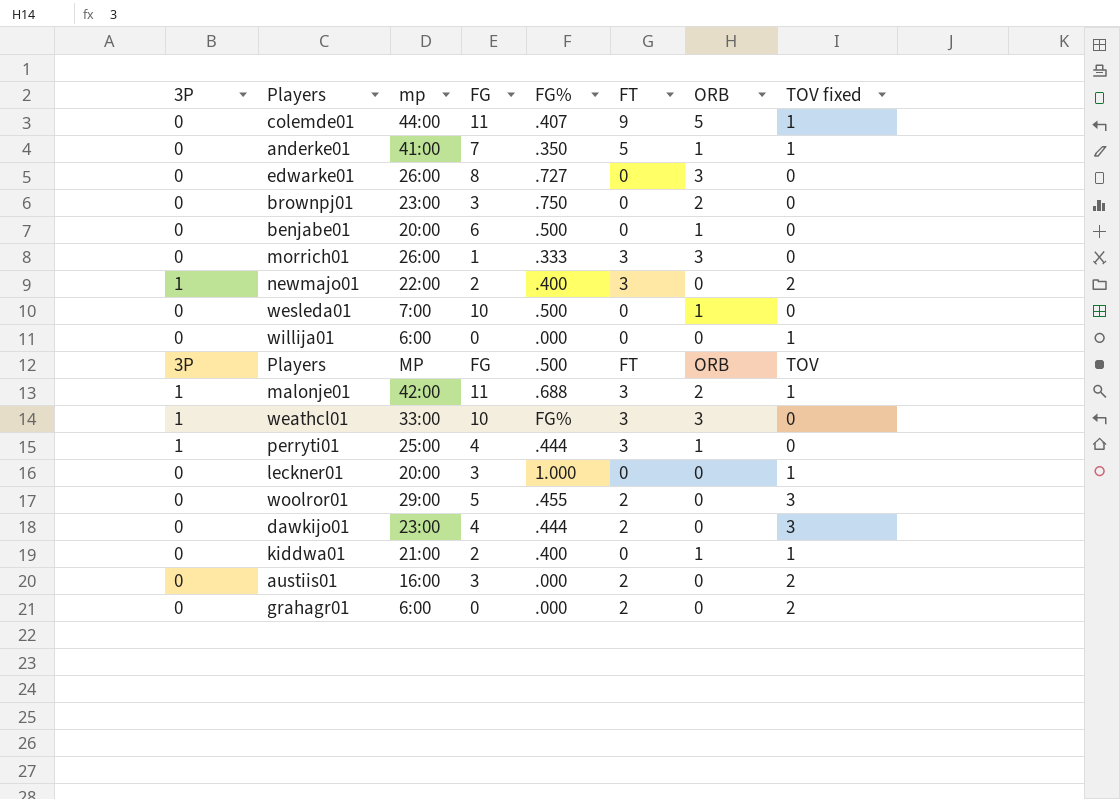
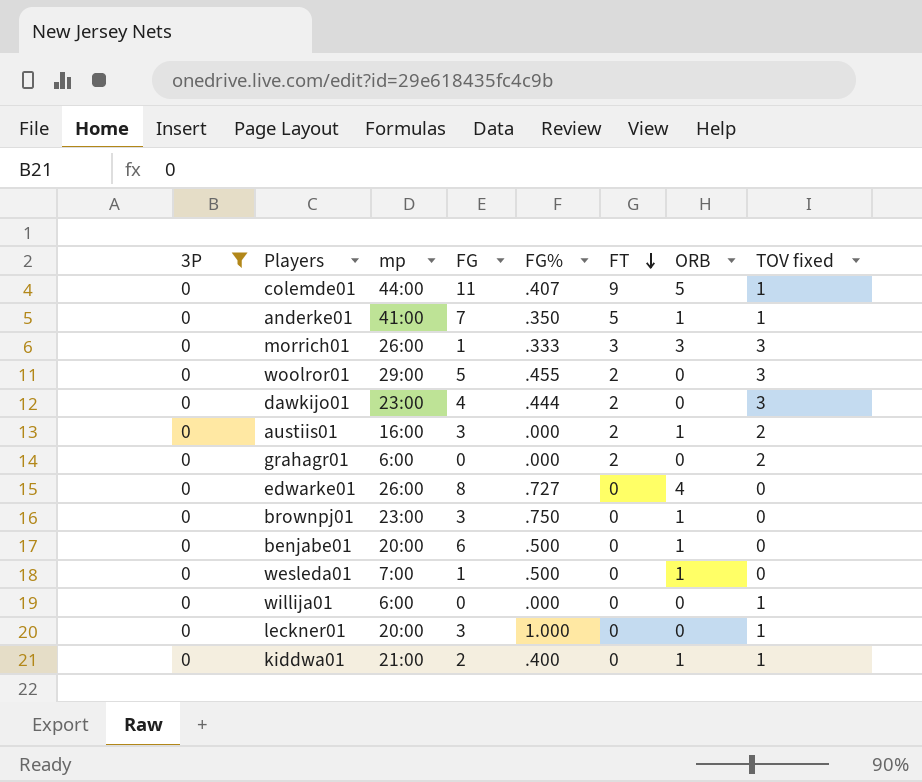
filter: none -> 3P = 0
row order: none -> FT descending
morrich01 | TOV fixed: 0 -> 3
austiis01 | ORB: 0 -> 1
edwarke01 | ORB: 3 -> 4
brownpj01 | ORB: 2 -> 1
wesleda01 | FG: 10 -> 1

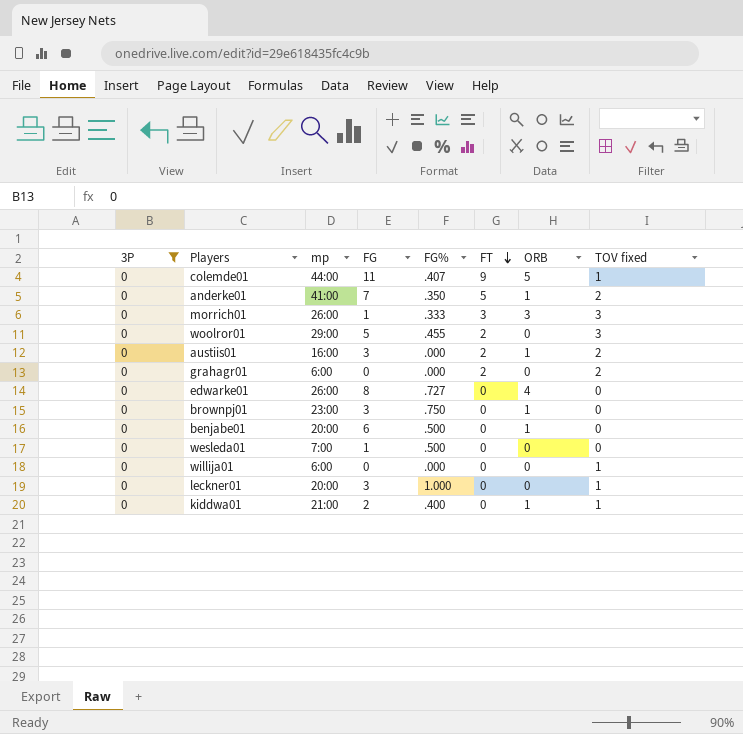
row dawkijo01: 0 | 23:00 | 4 | .444 | 2 | 0 | 3 -> none
anderke01 | TOV fixed: 1 -> 2
wesleda01 | ORB: 1 -> 0

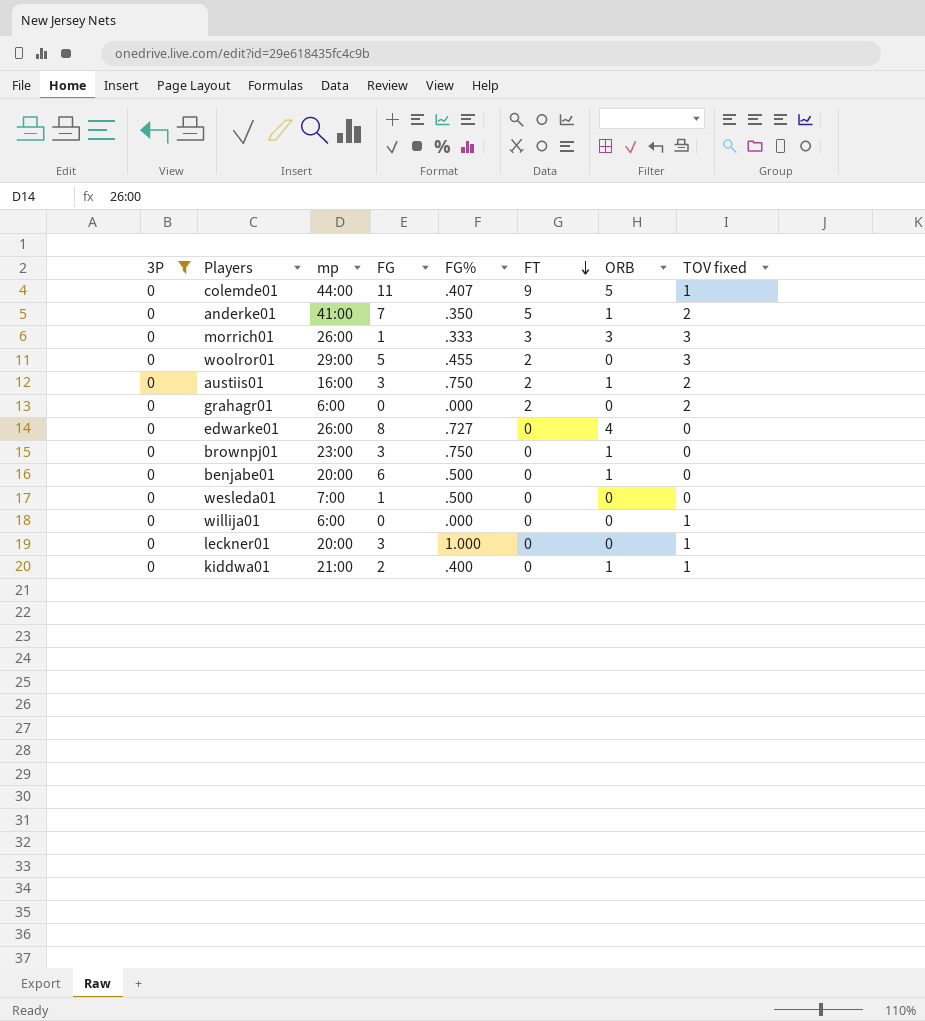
austiis01 | FG%: .000 -> .750

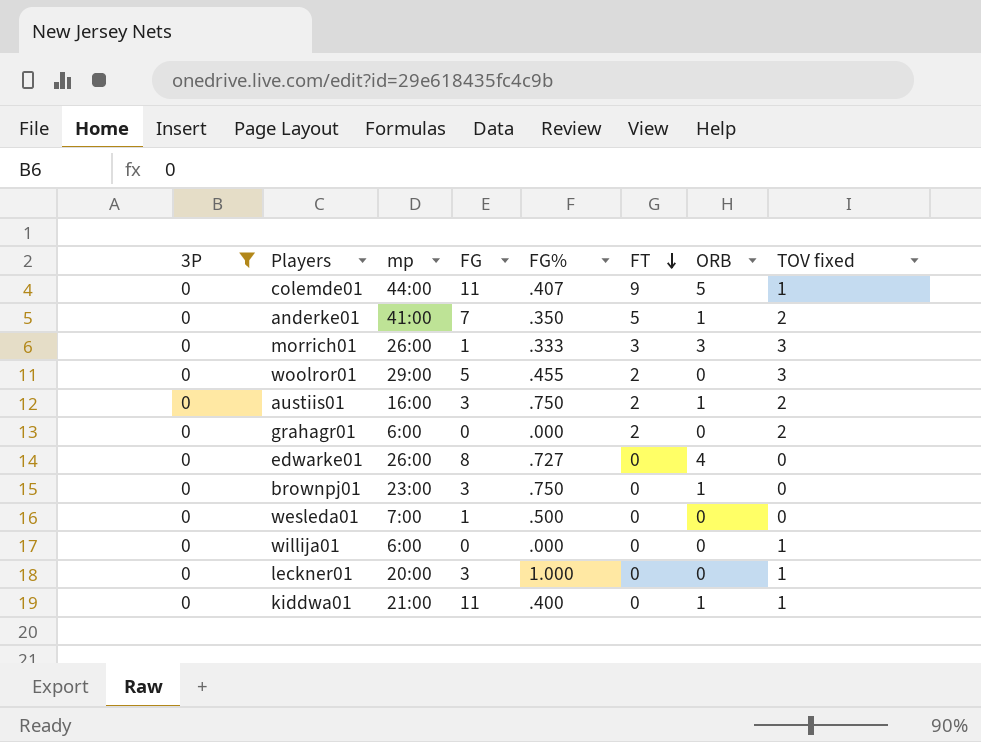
row benjabe01: 0 | 20:00 | 6 | .500 | 0 | 1 | 0 -> none
kiddwa01 | FG: 2 -> 11

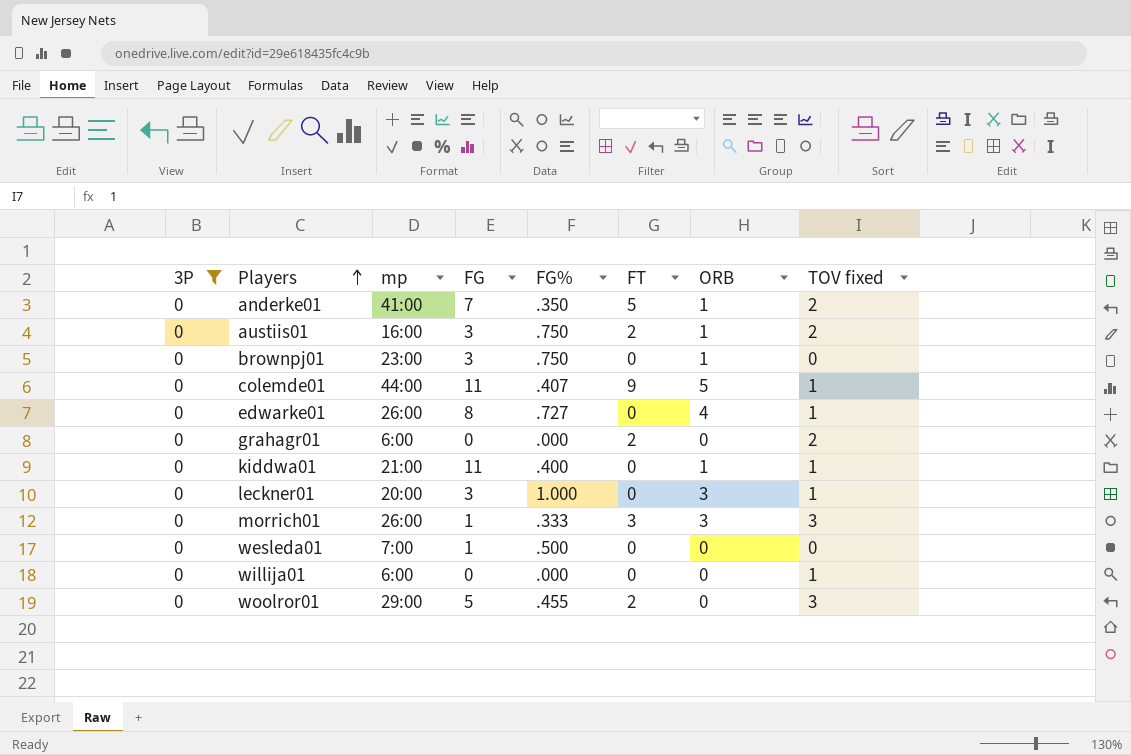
row order: FT descending -> Players ascending
edwarke01 | TOV fixed: 0 -> 1
leckner01 | ORB: 0 -> 3

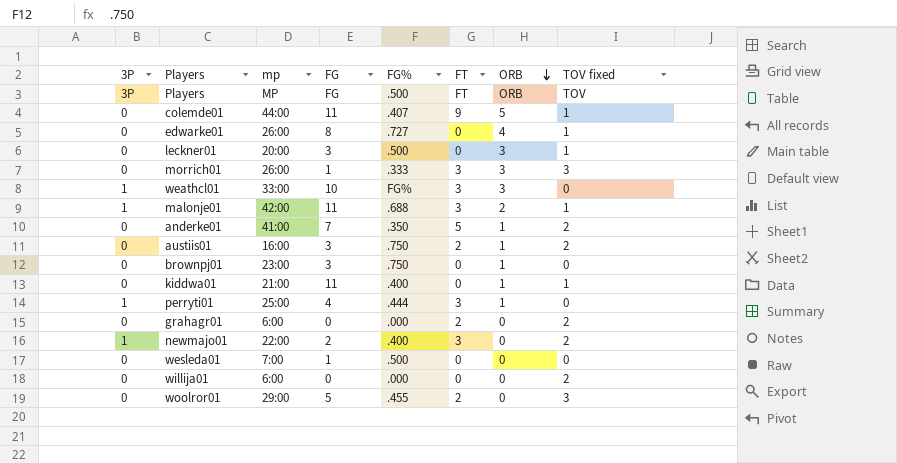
filter: 3P = 0 -> none
row order: Players ascending -> ORB descending
leckner01 | FG%: 1.000 -> .500
willija01 | TOV fixed: 1 -> 2

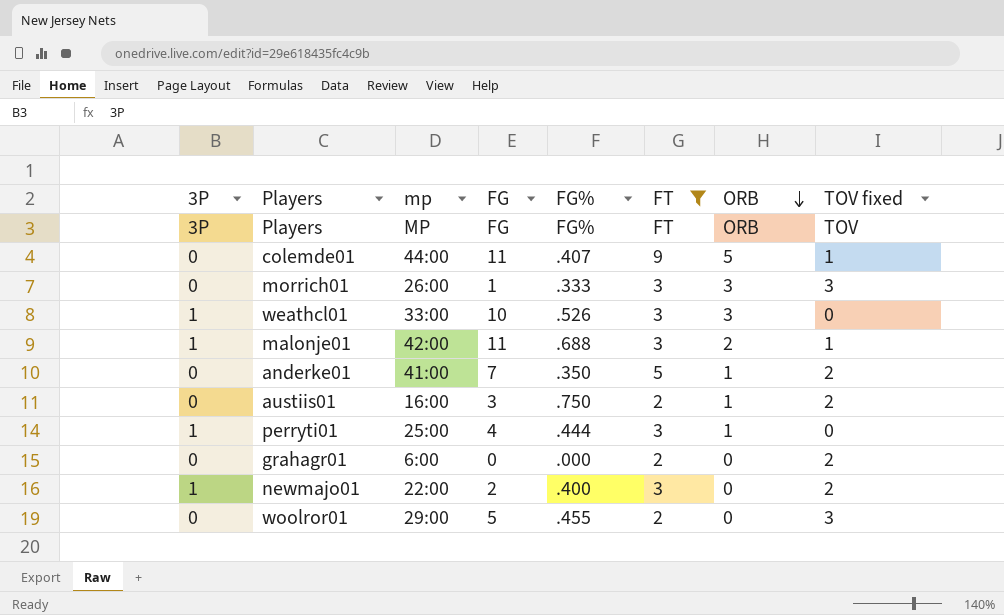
filter: none -> FT != 0
Players | FG%: .500 -> FG%
weathcl01 | FG%: FG% -> .526

